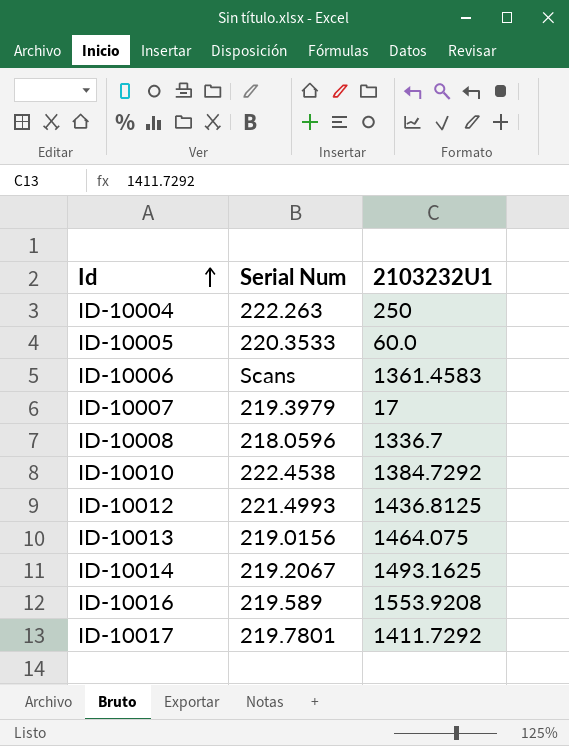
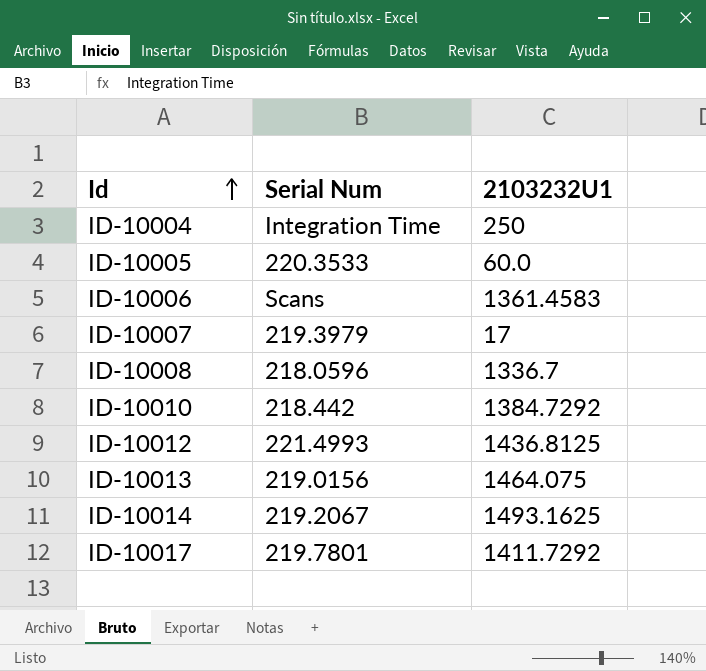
row ID-10016: 219.589 | 1553.9208 -> none
ID-10004 | Serial Num: 222.263 -> Integration Time
ID-10010 | Serial Num: 222.4538 -> 218.442

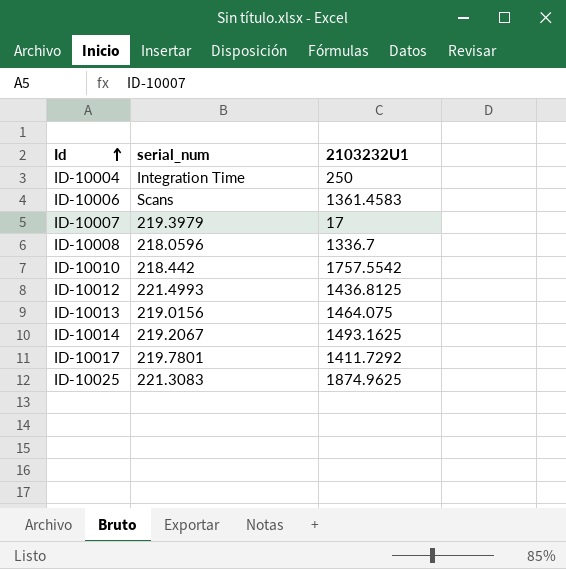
column name: Serial Num -> serial_num
row ID-10005: 220.3533 | 60.0 -> none
ID-10010 | 2103232U1: 1384.7292 -> 1757.5542
row ID-10025: none -> 221.3083 | 1874.9625

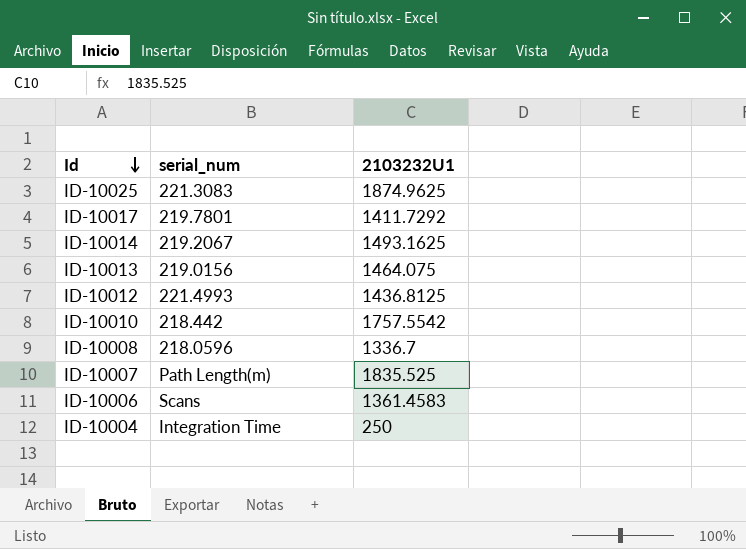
row order: Id ascending -> Id descending
ID-10007 | serial_num: 219.3979 -> Path Length(m)
ID-10007 | 2103232U1: 17 -> 1835.525

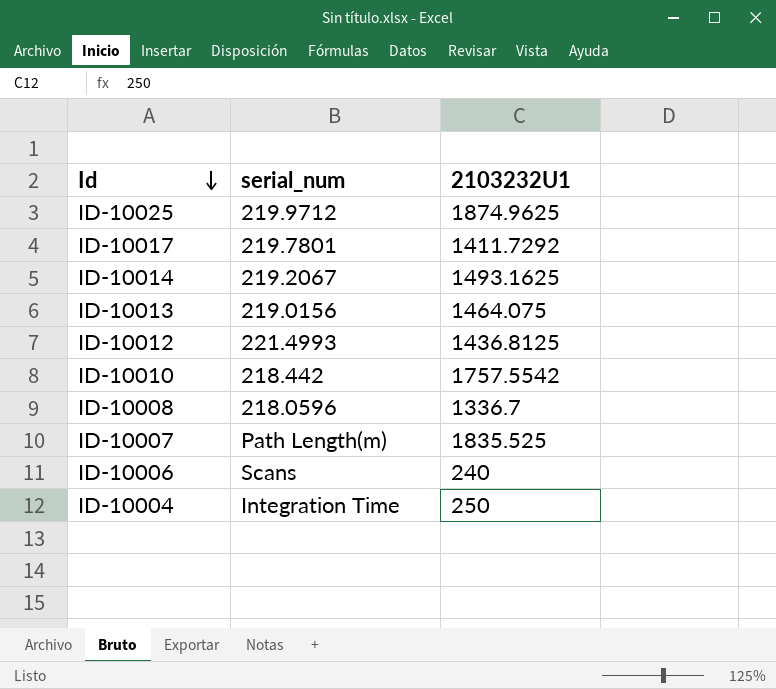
ID-10025 | serial_num: 221.3083 -> 219.9712
ID-10006 | 2103232U1: 1361.4583 -> 240

